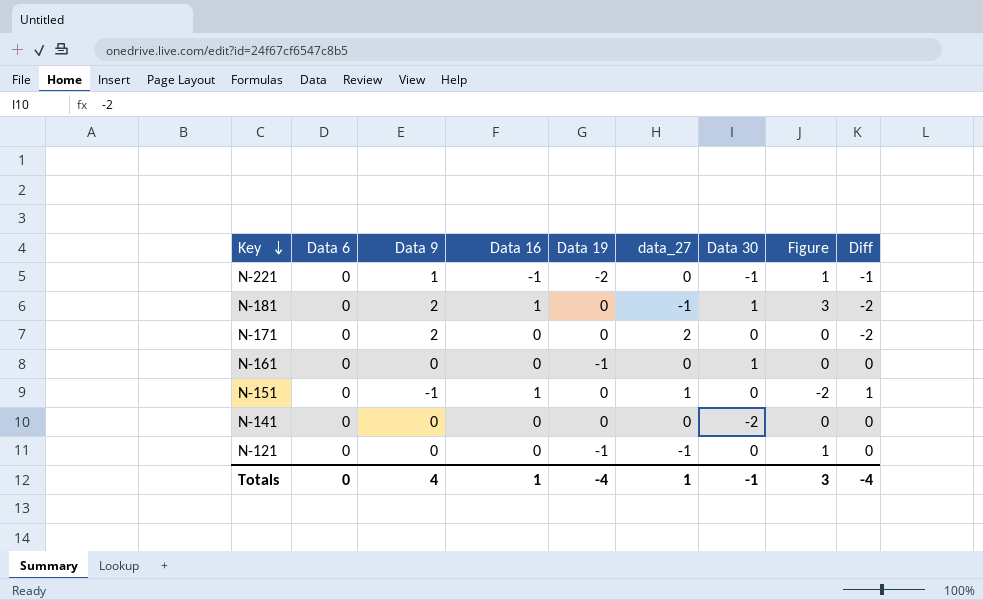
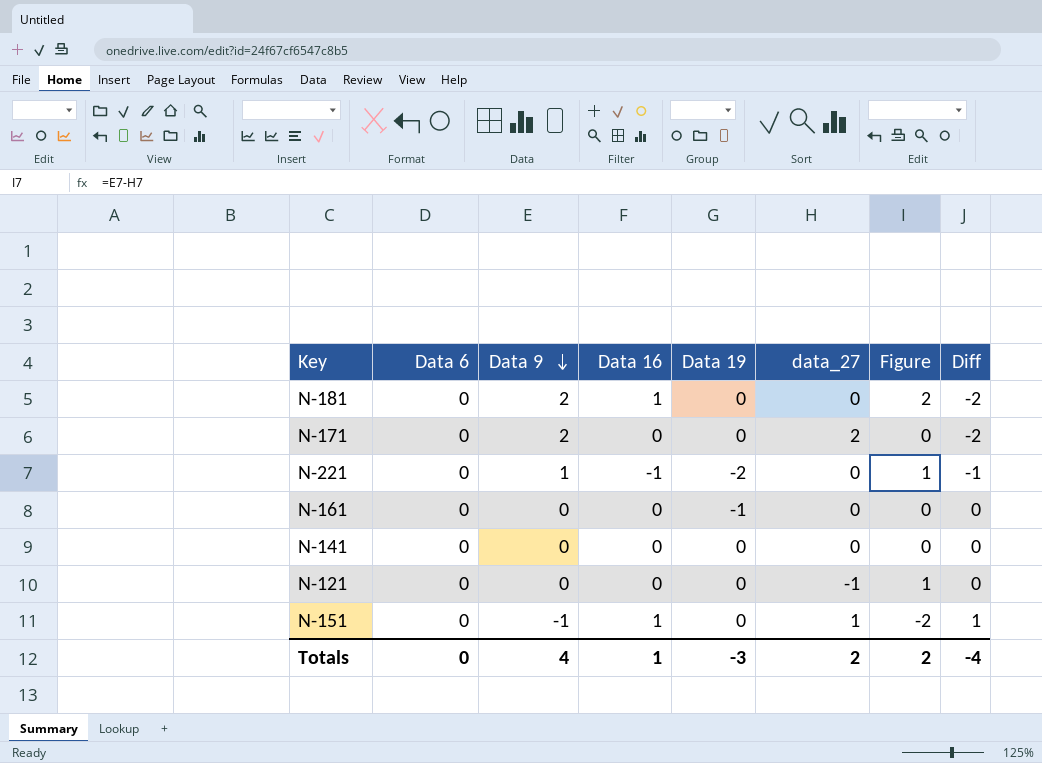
row order: Key descending -> Data 9 descending
column Data 30 | position: 7 -> none
N-181 | data_27: -1 -> 0
N-181 | Figure: 3 -> 2
N-121 | Data 19: -1 -> 0
Totals | Data 19: -4 -> -3
Totals | data_27: 1 -> 2
Totals | Figure: 3 -> 2

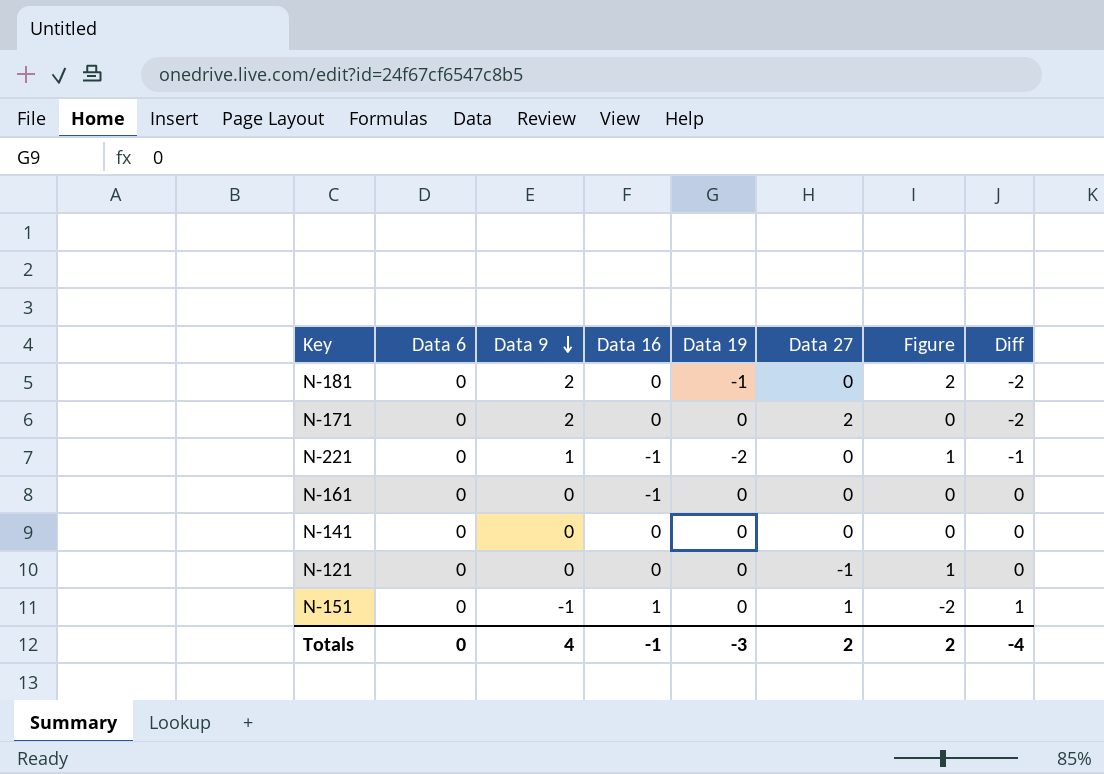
column name: data_27 -> Data 27
N-181 | Data 16: 1 -> 0
N-181 | Data 19: 0 -> -1
N-161 | Data 16: 0 -> -1
N-161 | Data 19: -1 -> 0
Totals | Data 16: 1 -> -1

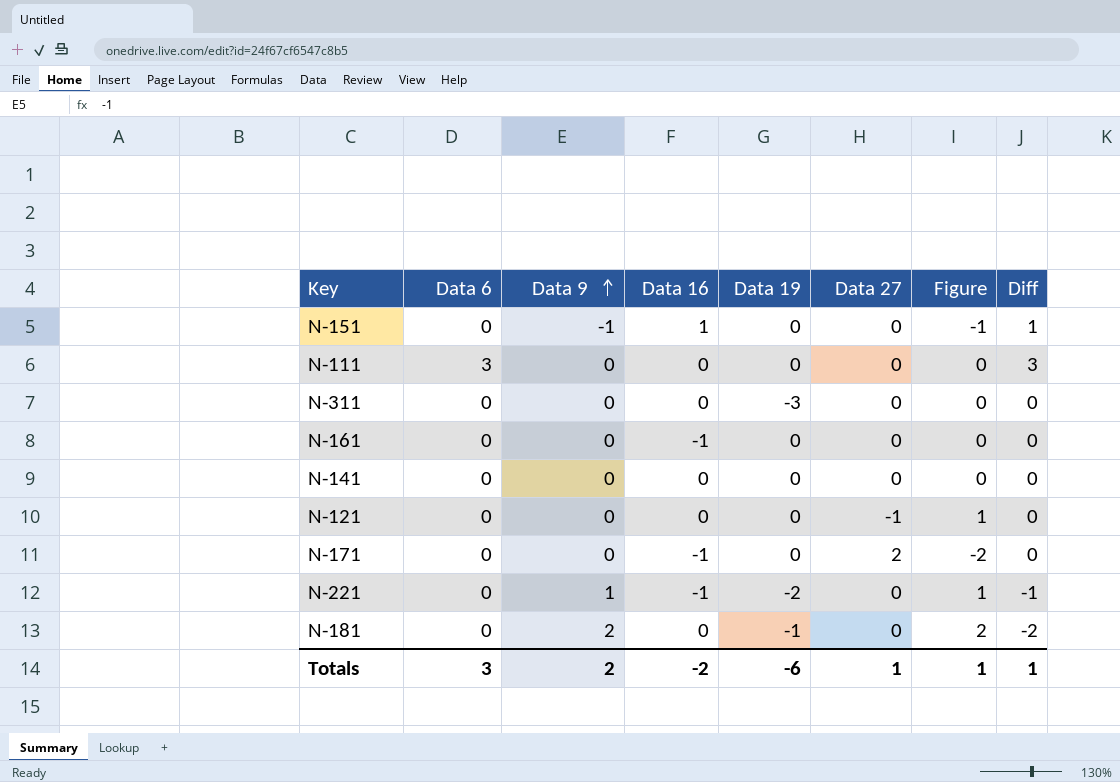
row order: Data 9 descending -> Data 9 ascending
N-151 | Data 27: 1 -> 0
N-151 | Figure: -2 -> -1
row N-111: none -> 3 | 0 | 0 | 0 | 0 | 0 | 3
row N-311: none -> 0 | 0 | 0 | -3 | 0 | 0 | 0
N-171 | Data 9: 2 -> 0
N-171 | Data 16: 0 -> -1
N-171 | Figure: 0 -> -2
N-171 | Diff: -2 -> 0
Totals | Data 6: 0 -> 3
Totals | Data 9: 4 -> 2
Totals | Data 16: -1 -> -2
Totals | Data 19: -3 -> -6
Totals | Data 27: 2 -> 1
Totals | Figure: 2 -> 1
Totals | Diff: -4 -> 1

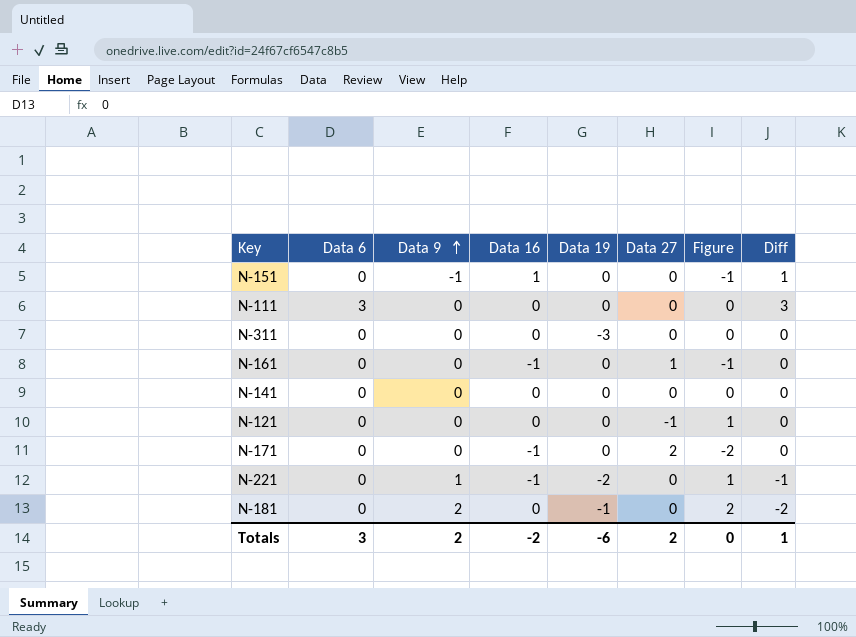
N-161 | Data 27: 0 -> 1
N-161 | Figure: 0 -> -1
Totals | Data 27: 1 -> 2
Totals | Figure: 1 -> 0

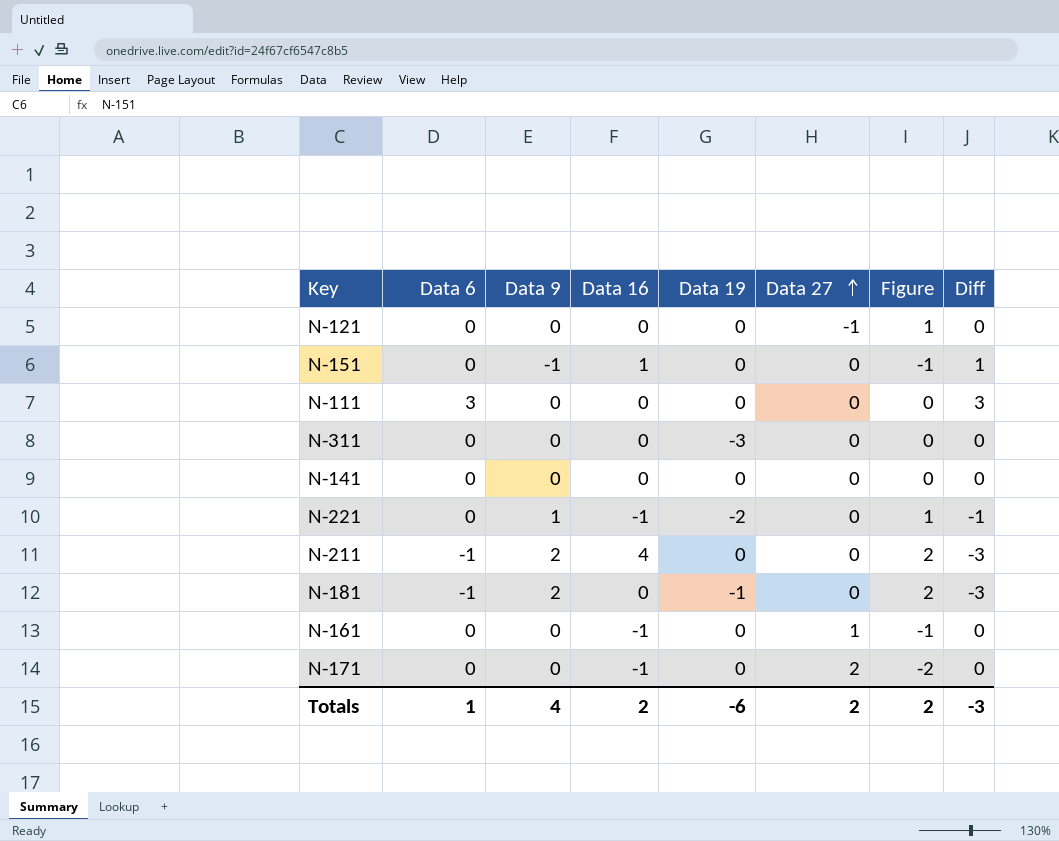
row order: Data 9 ascending -> Data 27 ascending
row N-211: none -> -1 | 2 | 4 | 0 | 0 | 2 | -3
N-181 | Data 6: 0 -> -1
N-181 | Diff: -2 -> -3
Totals | Data 6: 3 -> 1
Totals | Data 9: 2 -> 4
Totals | Data 16: -2 -> 2
Totals | Figure: 0 -> 2
Totals | Diff: 1 -> -3

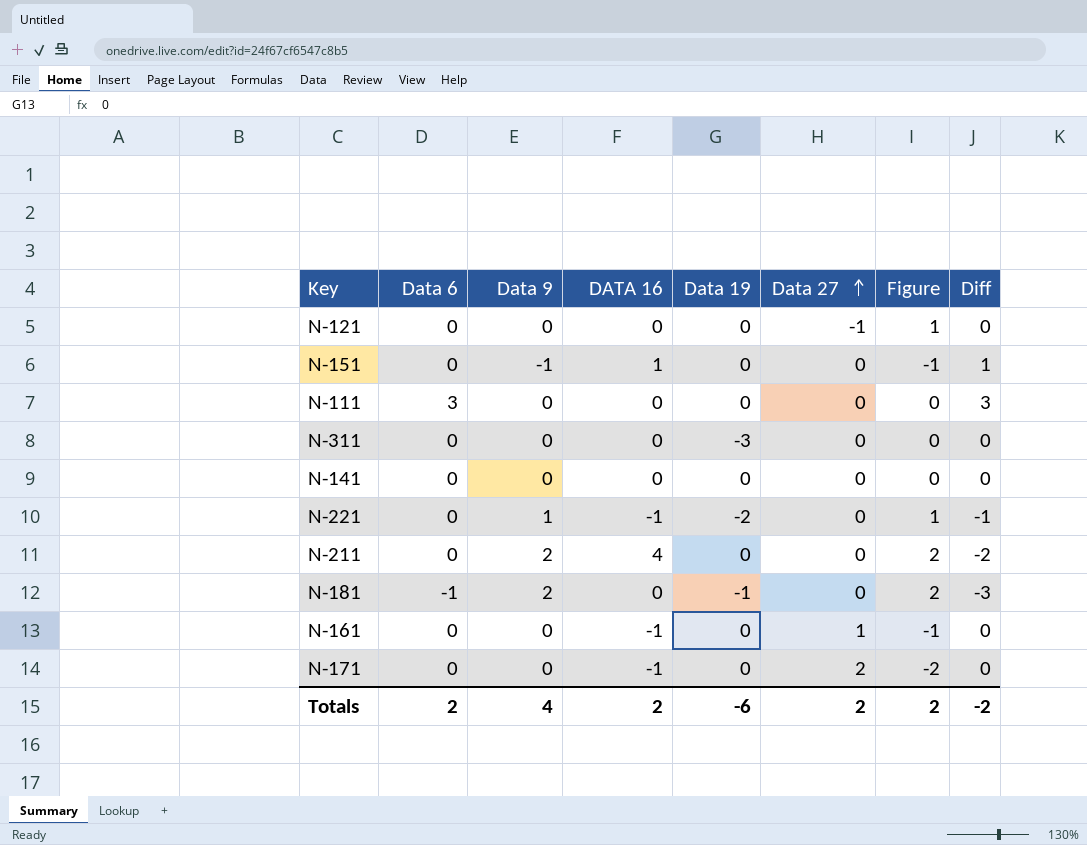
column name: Data 16 -> DATA 16
N-211 | Data 6: -1 -> 0
N-211 | Diff: -3 -> -2
Totals | Data 6: 1 -> 2
Totals | Diff: -3 -> -2

